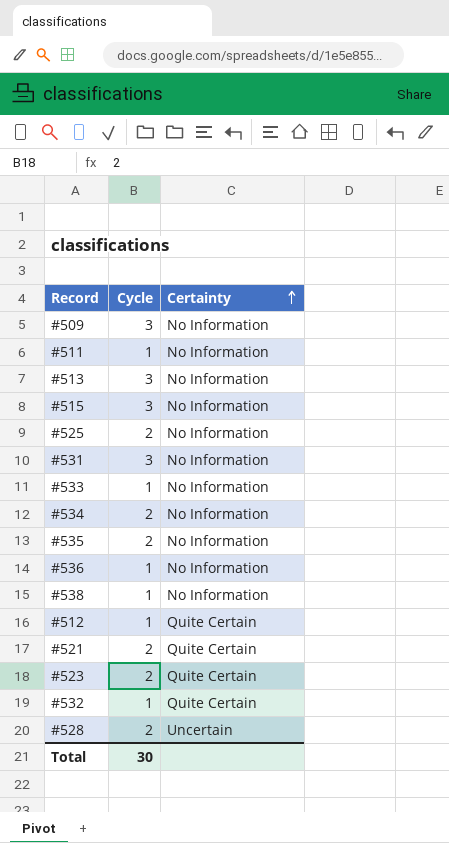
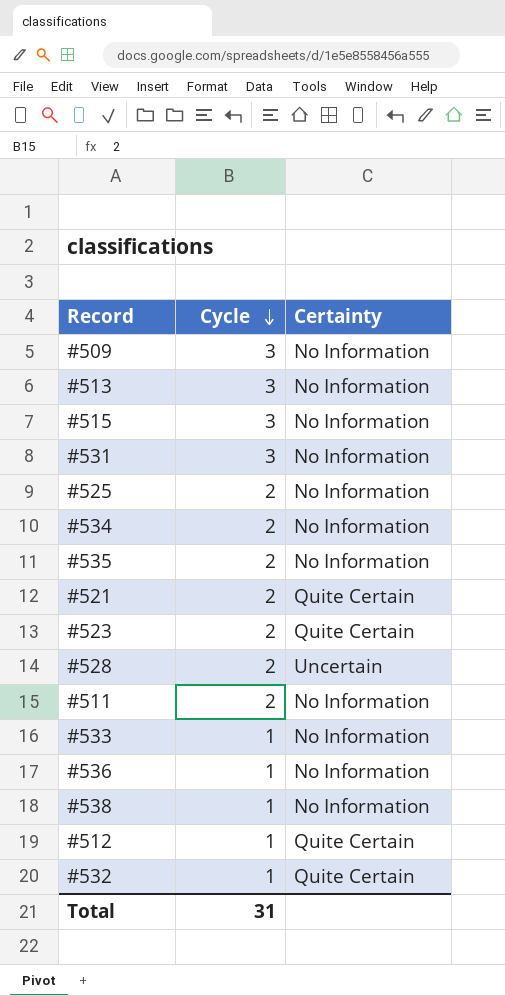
row order: Certainty ascending -> Cycle descending
#511 | Cycle: 1 -> 2
Total | Cycle: 30 -> 31

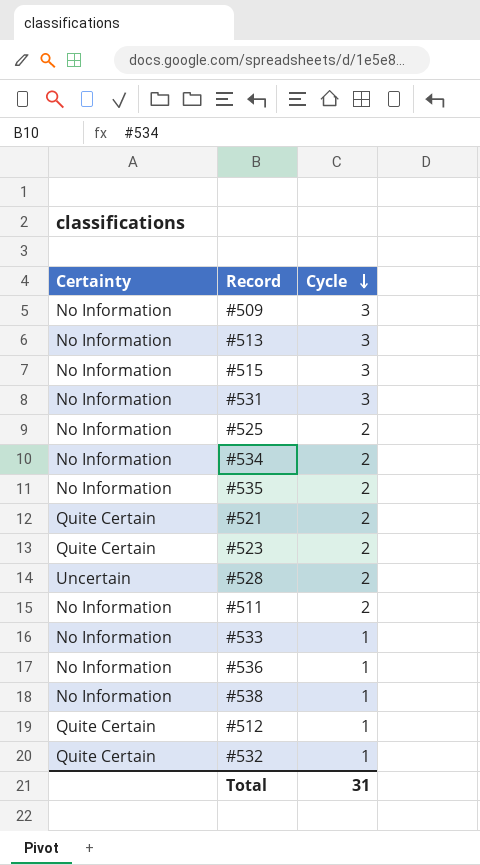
column Certainty | position: 3 -> 1

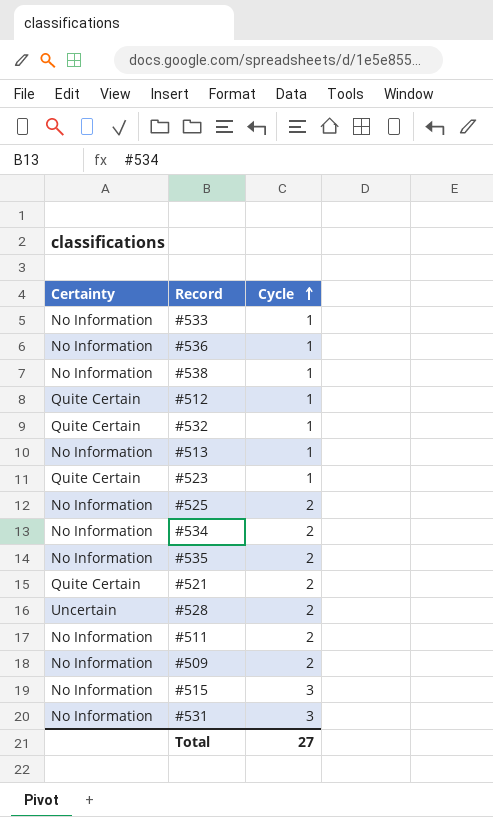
row order: Cycle descending -> Cycle ascending
#513 | Cycle: 3 -> 1
#523 | Cycle: 2 -> 1
#509 | Cycle: 3 -> 2
Total | Cycle: 31 -> 27

